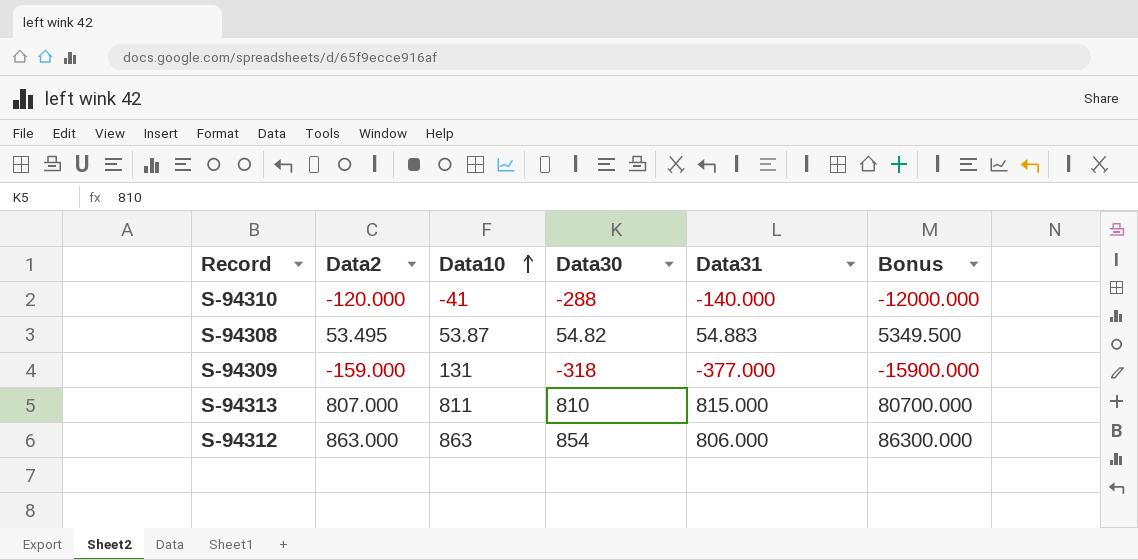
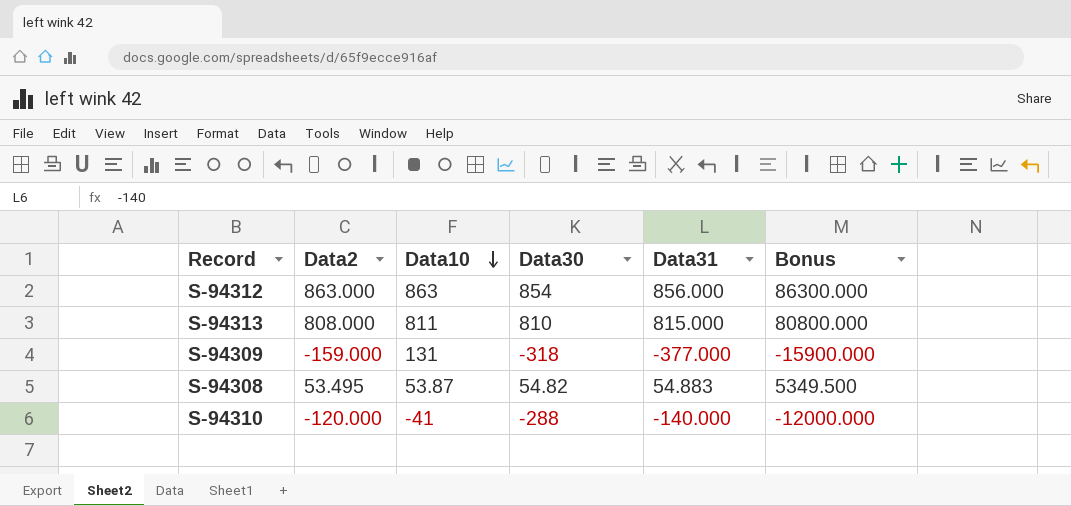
row order: Data10 ascending -> Data10 descending
S-94312 | Data31: 806.000 -> 856.000
S-94313 | Data2: 807.000 -> 808.000
S-94313 | Bonus: 80700.000 -> 80800.000

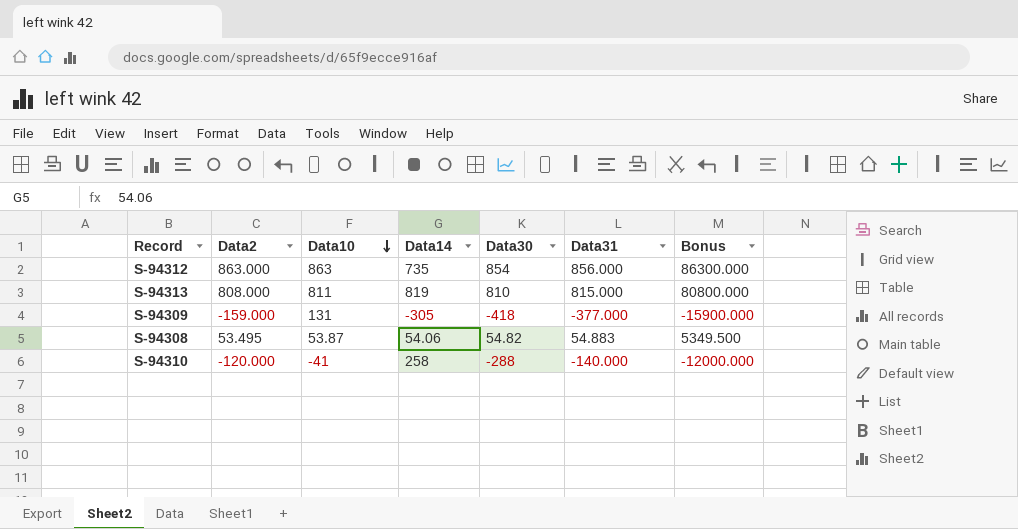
column Data14 | position: none -> 4
S-94309 | Data30: -318 -> -418

